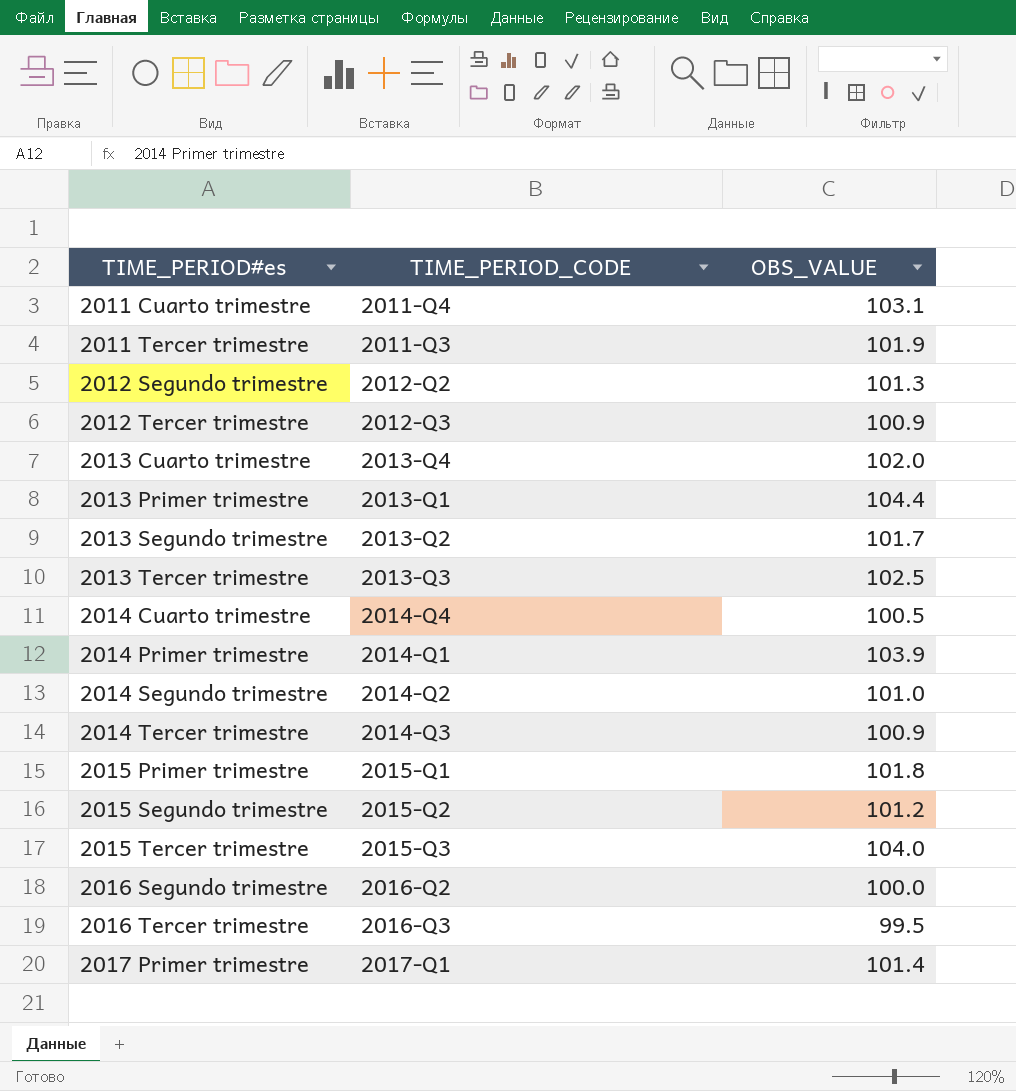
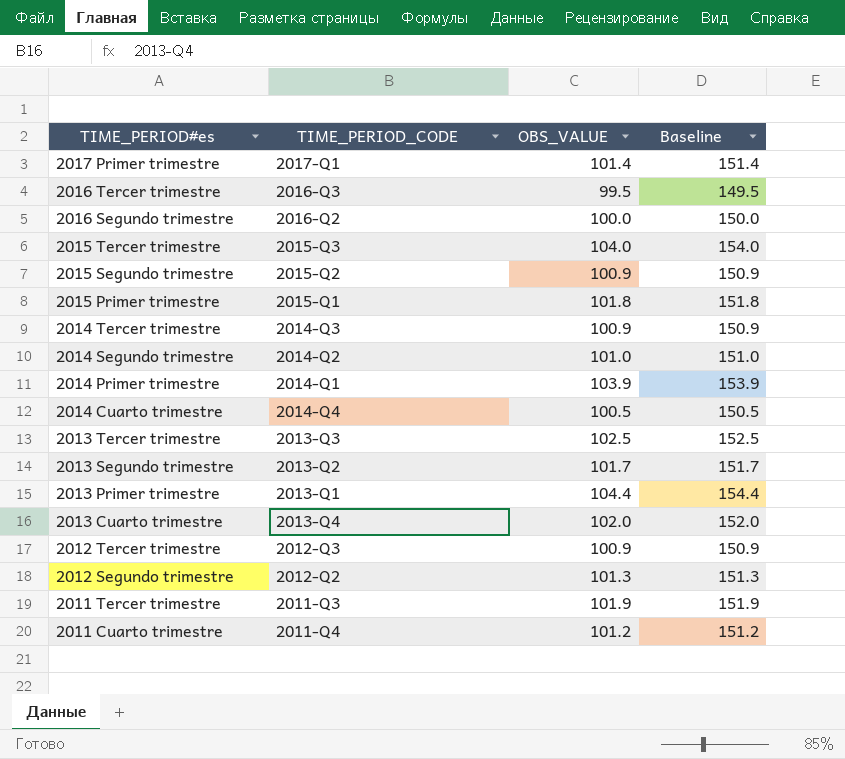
row order: TIME_PERIOD#es ascending -> TIME_PERIOD#es descending
column Baseline | formula: none -> [OBS_VALUE] + 50
2015 Segundo trimestre | OBS_VALUE: 101.2 -> 100.9
2011 Cuarto trimestre | OBS_VALUE: 103.1 -> 101.2

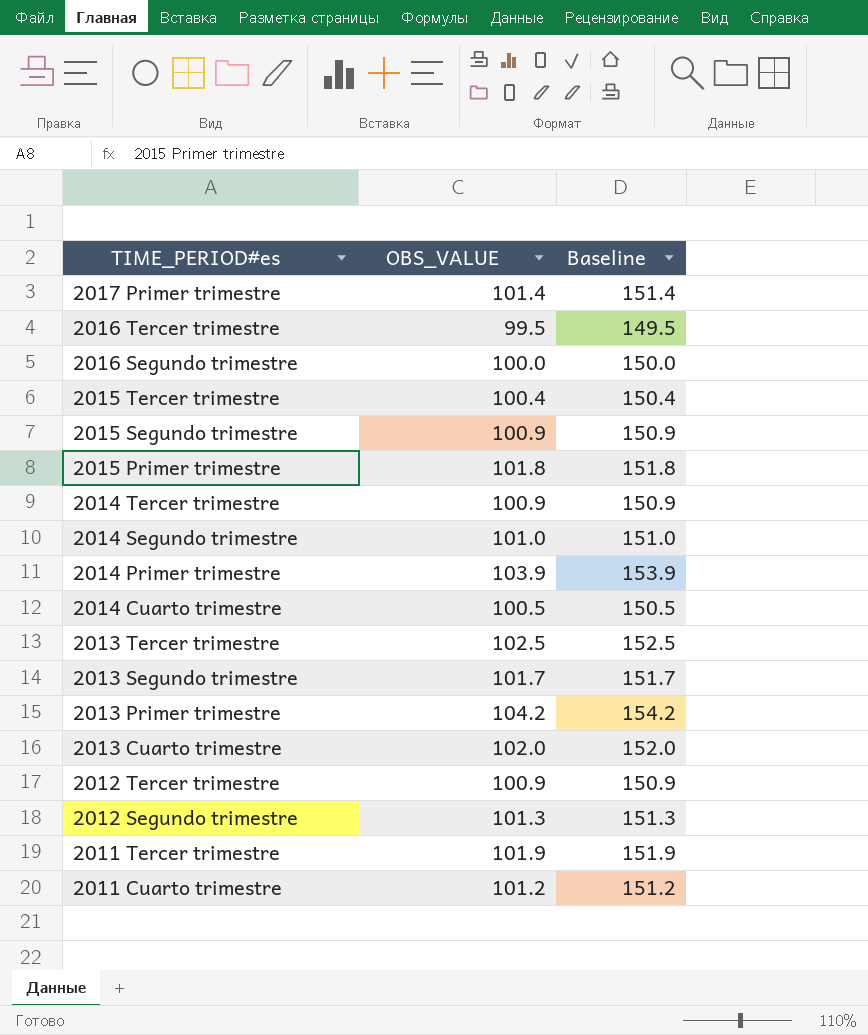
column TIME_PERIOD_CODE | position: 2 -> none
2015 Tercer trimestre | OBS_VALUE: 104.0 -> 100.4
2015 Tercer trimestre | Baseline: 154.0 -> 150.4
2013 Primer trimestre | OBS_VALUE: 104.4 -> 104.2
2013 Primer trimestre | Baseline: 154.4 -> 154.2

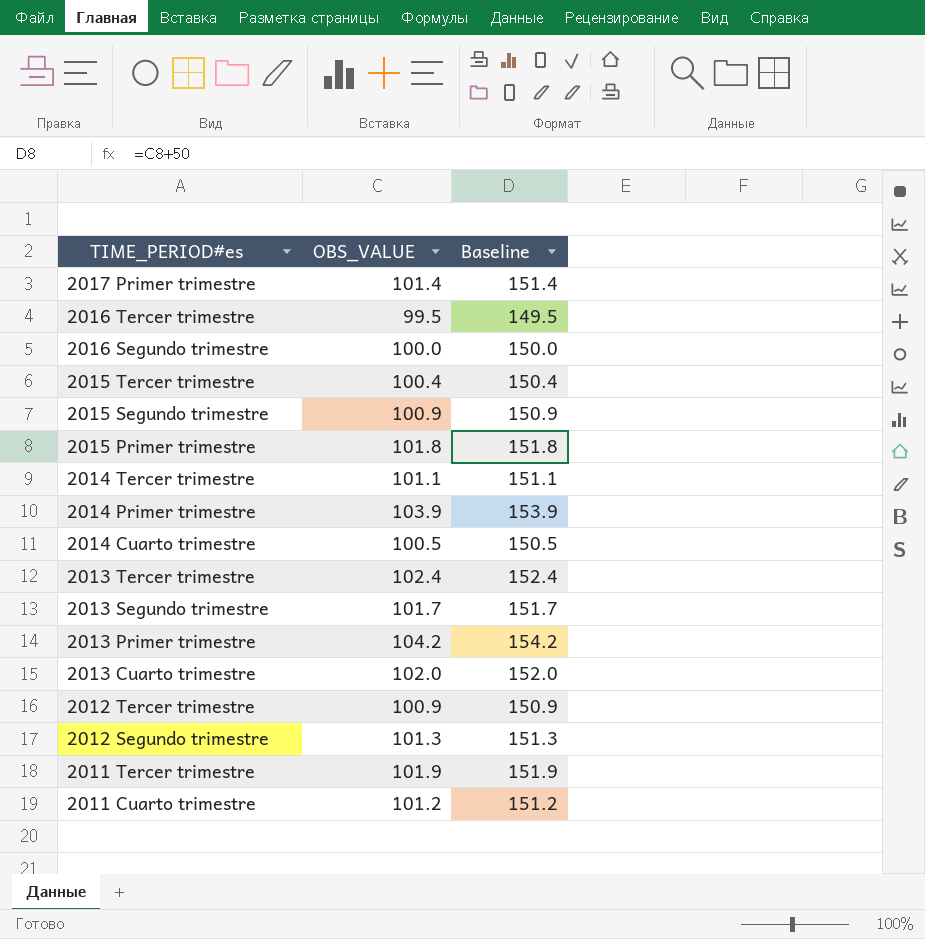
row 2014 Segundo trimestre: 101.0 | 151.0 -> none
2014 Tercer trimestre | OBS_VALUE: 100.9 -> 101.1
2014 Tercer trimestre | Baseline: 150.9 -> 151.1
2013 Tercer trimestre | OBS_VALUE: 102.5 -> 102.4
2013 Tercer trimestre | Baseline: 152.5 -> 152.4

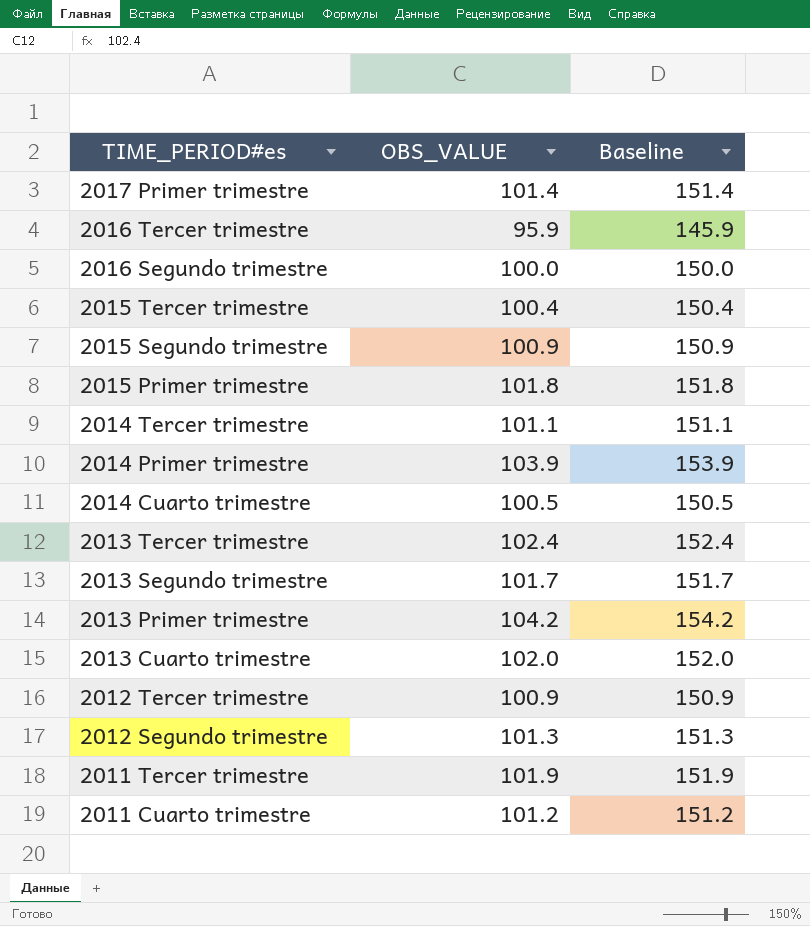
2016 Tercer trimestre | OBS_VALUE: 99.5 -> 95.9
2016 Tercer trimestre | Baseline: 149.5 -> 145.9

